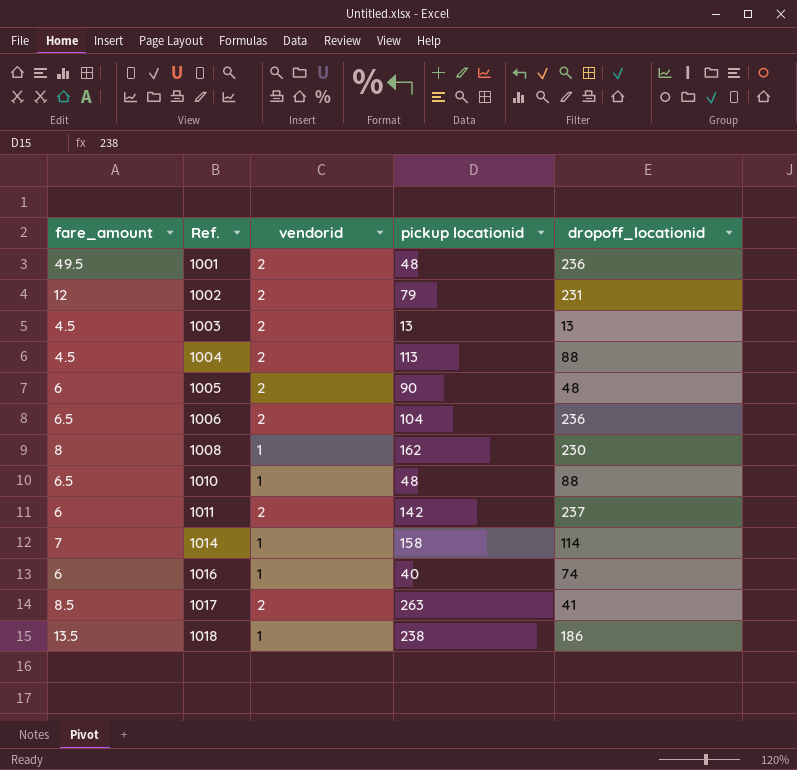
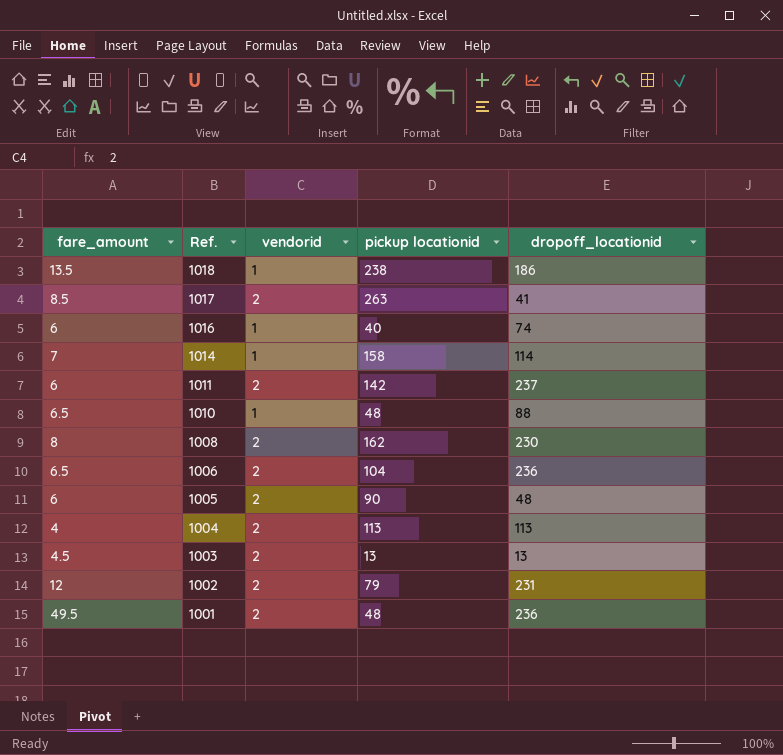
row order: Ref. ascending -> Ref. descending
1008 | vendorid: 1 -> 2
1004 | fare_amount: 4.5 -> 4
1004 | dropoff_locationid: 88 -> 113

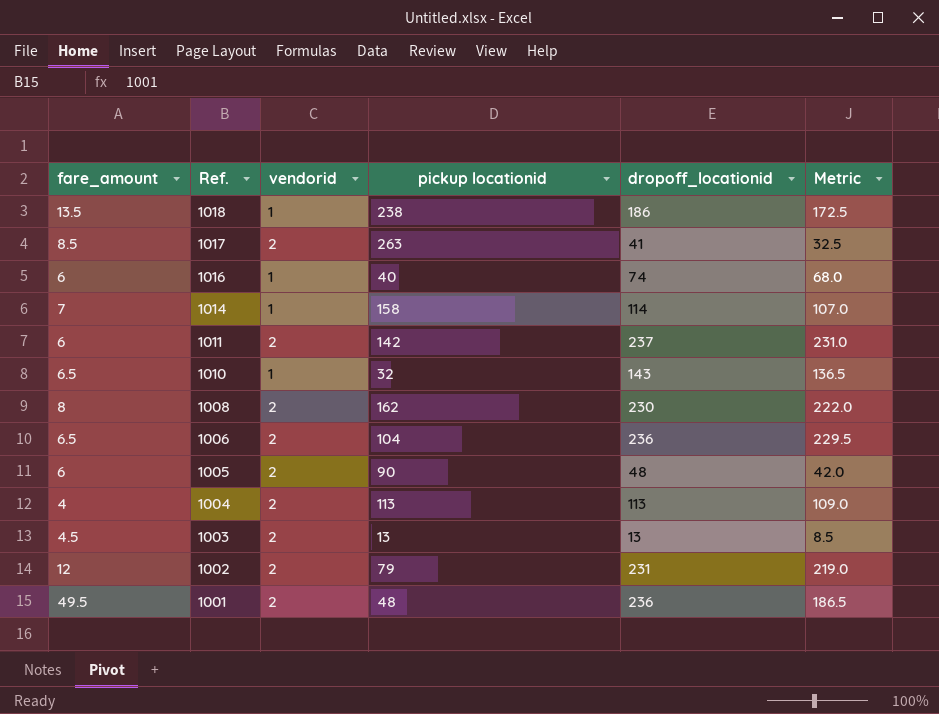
column Metric | formula: none -> [dropoff_locationid] - [fare_amount]
1010 | pickup locationid: 48 -> 32
1010 | dropoff_locationid: 88 -> 143

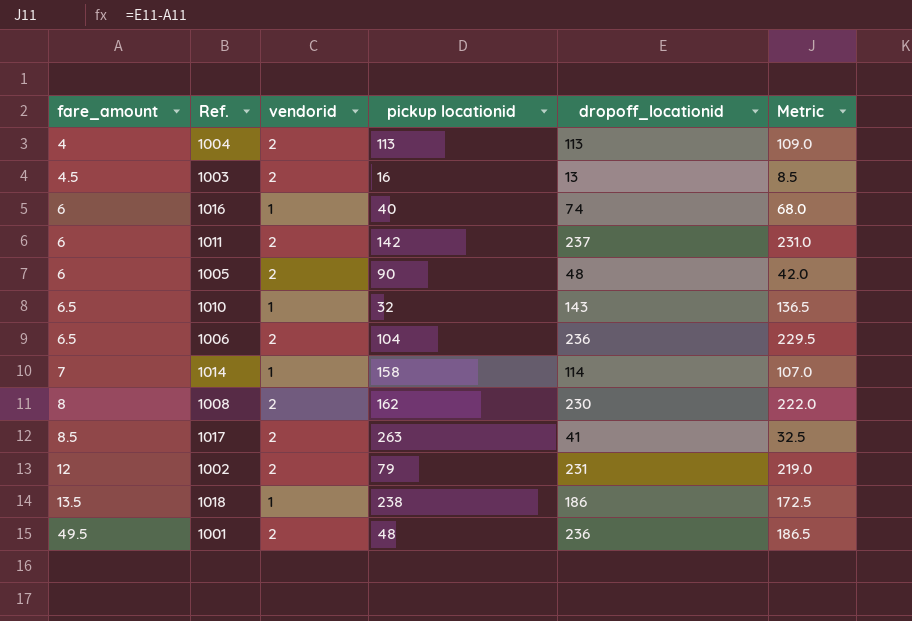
row order: Ref. descending -> fare_amount ascending
1003 | pickup locationid: 13 -> 16

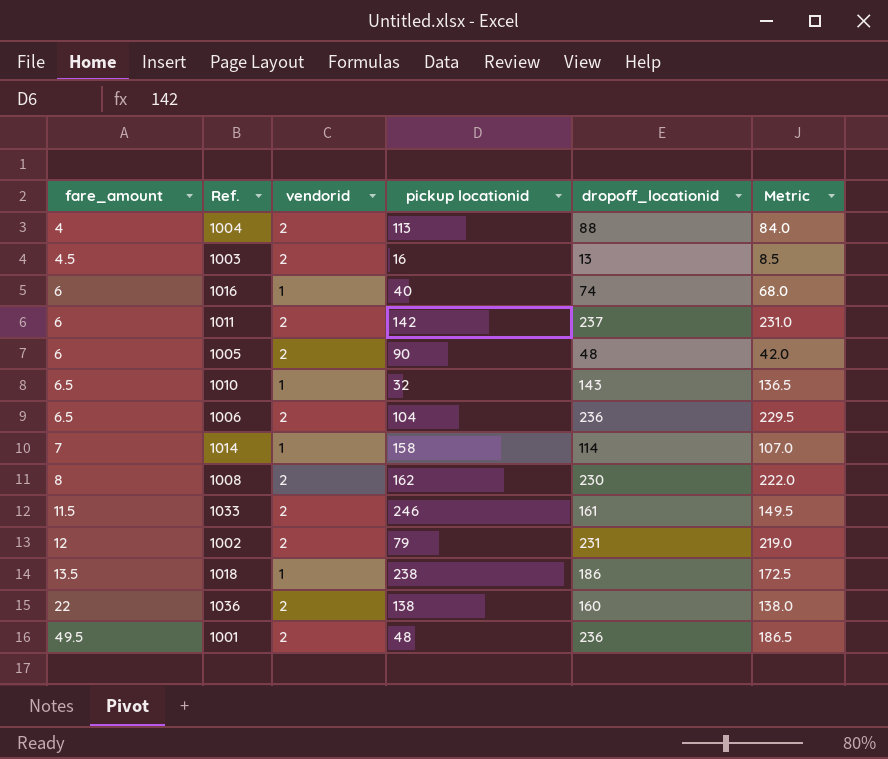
row 1017: 8.5 | 2 | 263 | 41 | 32.5 -> none
1004 | dropoff_locationid: 113 -> 88
1004 | Metric: 109.0 -> 84.0
row 1033: none -> 11.5 | 2 | 246 | 161 | 149.5
row 1036: none -> 22 | 2 | 138 | 160 | 138.0

